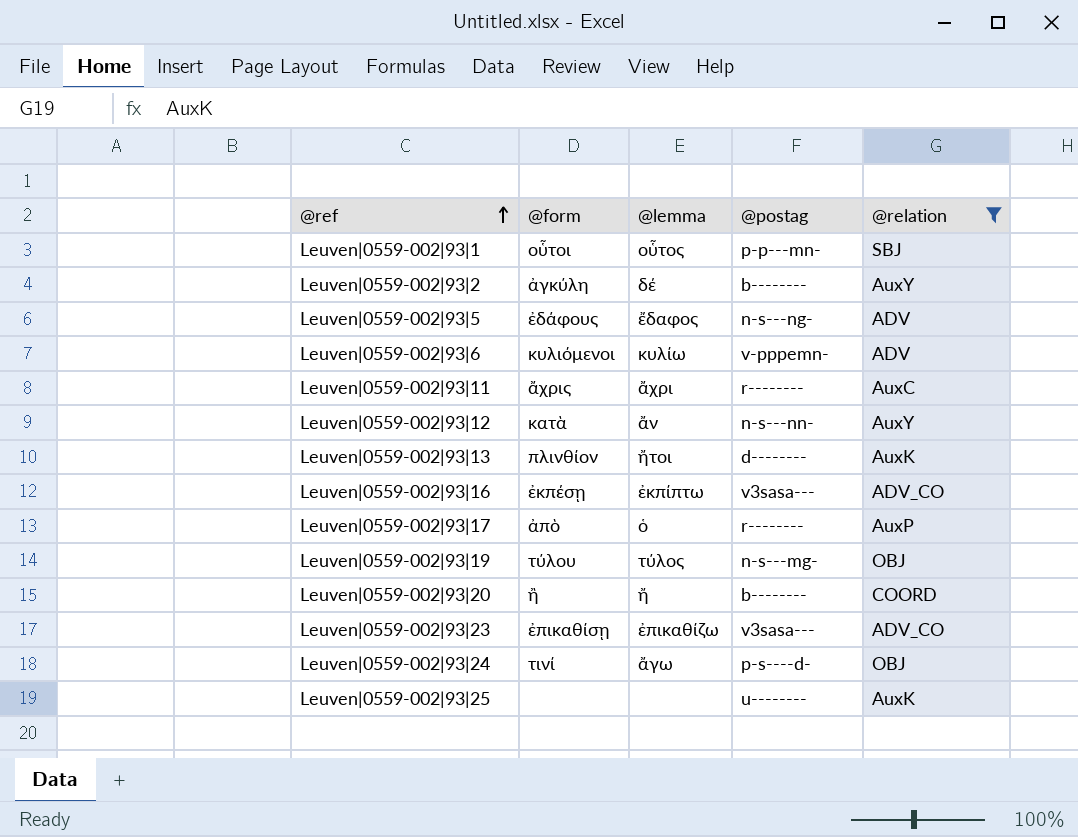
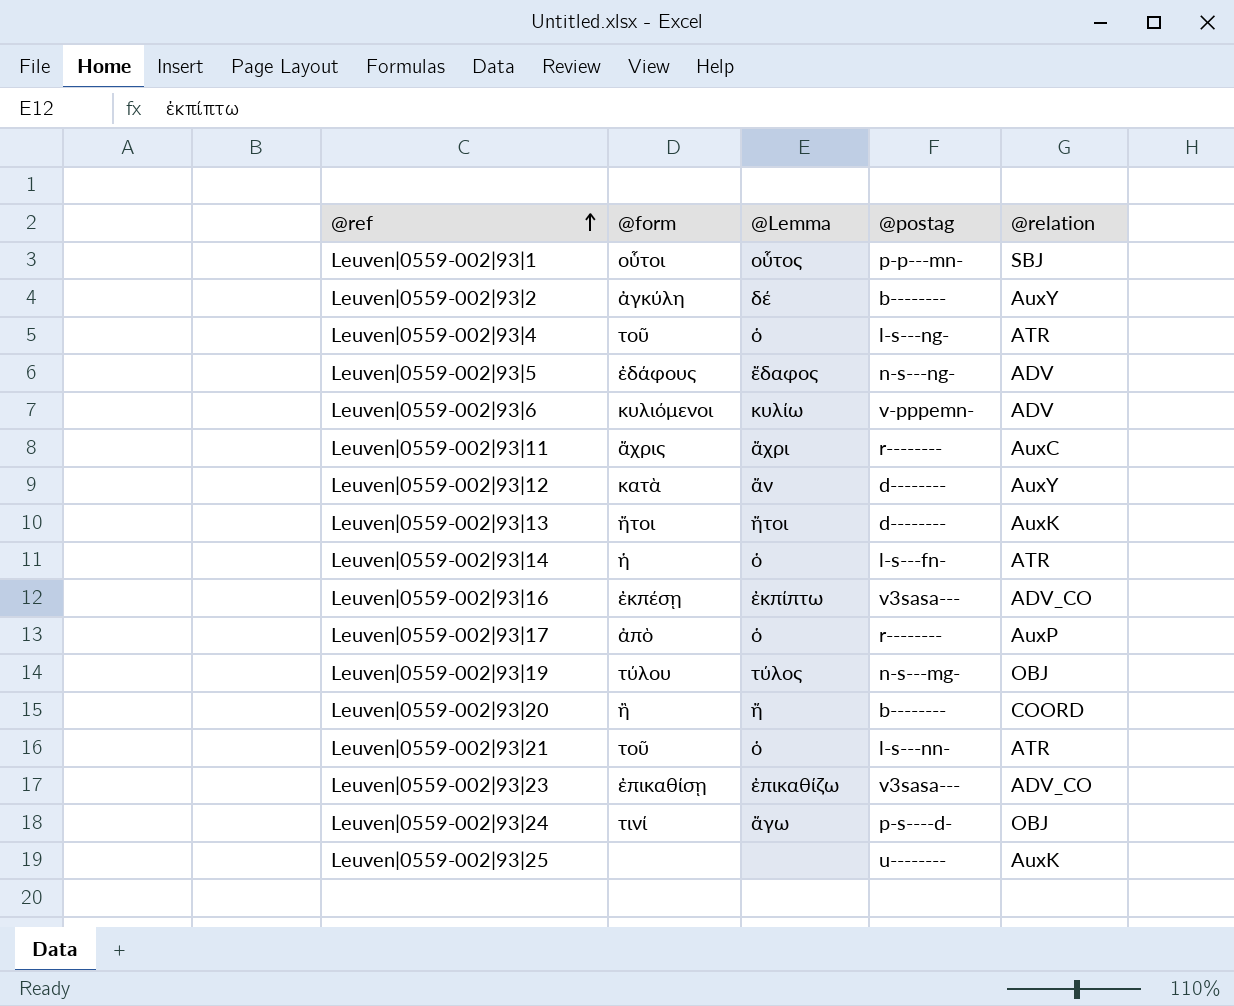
filter: @relation != ATR -> none
column name: @lemma -> @Lemma
Leuven|0559-002|93|12 | @postag: n-s---nn- -> d--------
Leuven|0559-002|93|13 | @form: πλινθίον -> ἤτοι

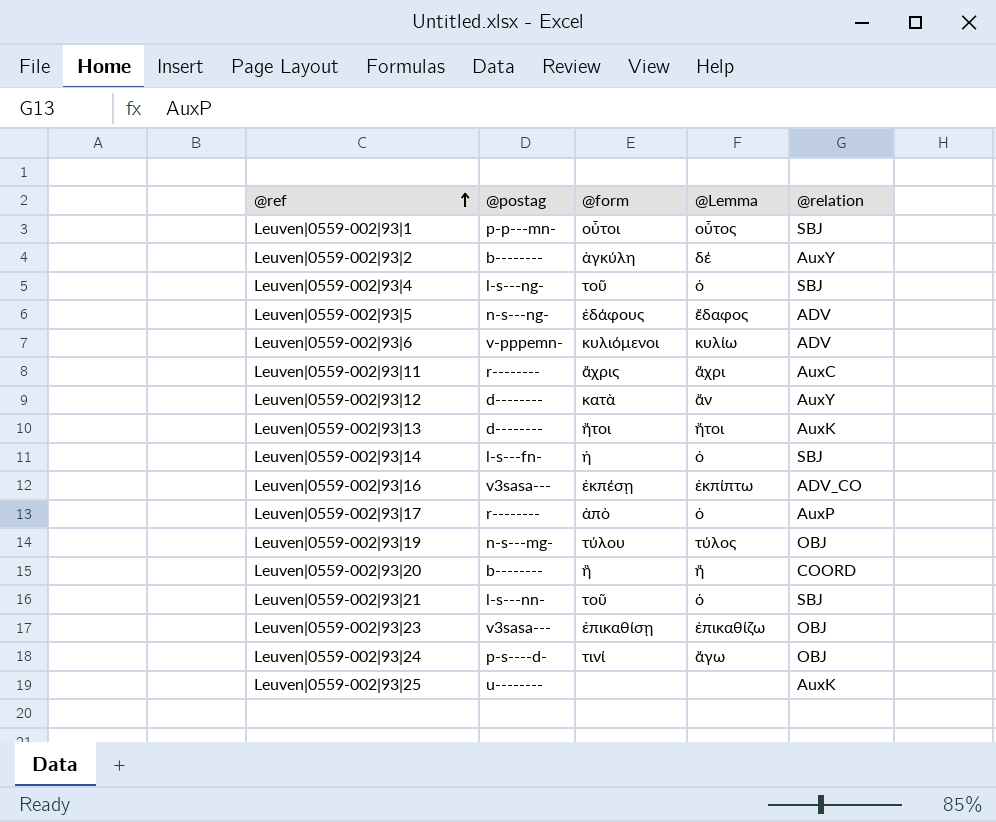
column @postag | position: 4 -> 2
Leuven|0559-002|93|4 | @relation: ATR -> SBJ
Leuven|0559-002|93|14 | @relation: ATR -> SBJ
Leuven|0559-002|93|21 | @relation: ATR -> SBJ
Leuven|0559-002|93|23 | @relation: ADV_CO -> OBJ

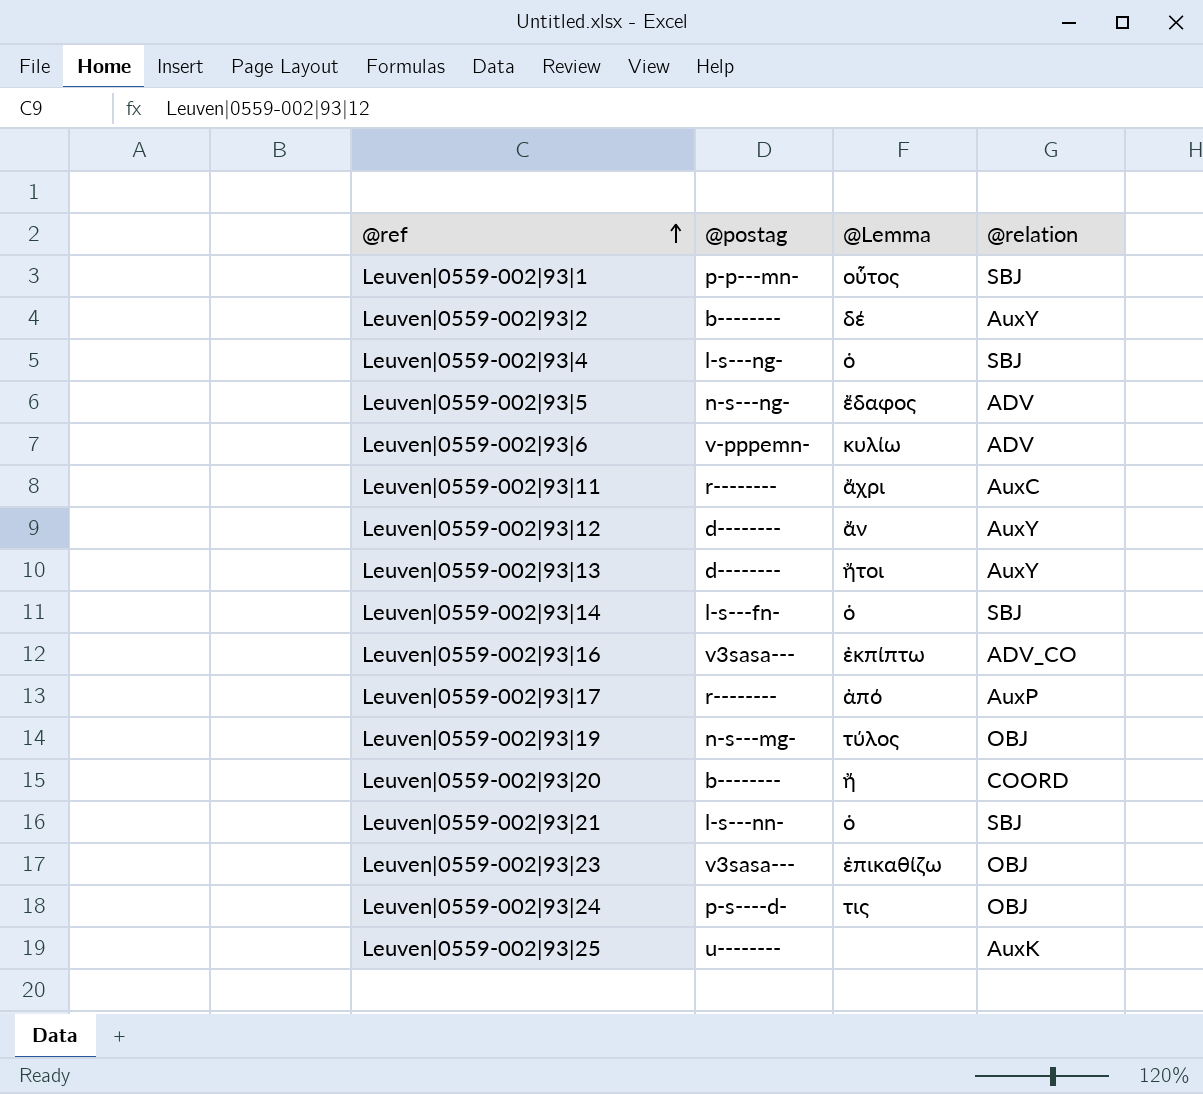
column @form | position: 3 -> none
Leuven|0559-002|93|13 | @relation: AuxK -> AuxY
Leuven|0559-002|93|17 | @Lemma: ὁ -> ἀπό
Leuven|0559-002|93|24 | @Lemma: ἄγω -> τις

